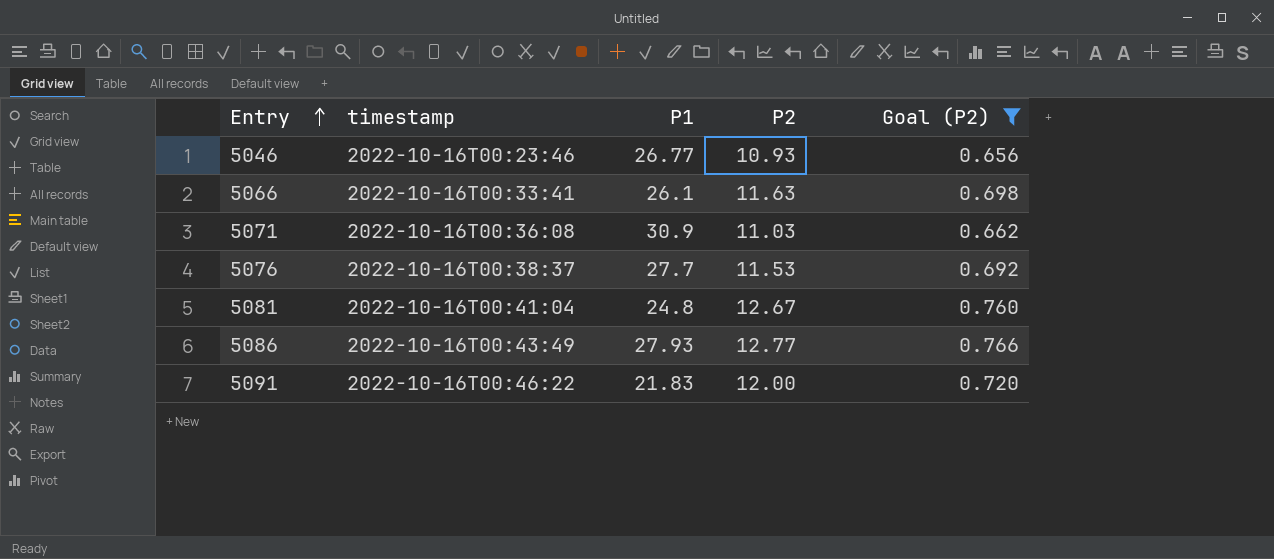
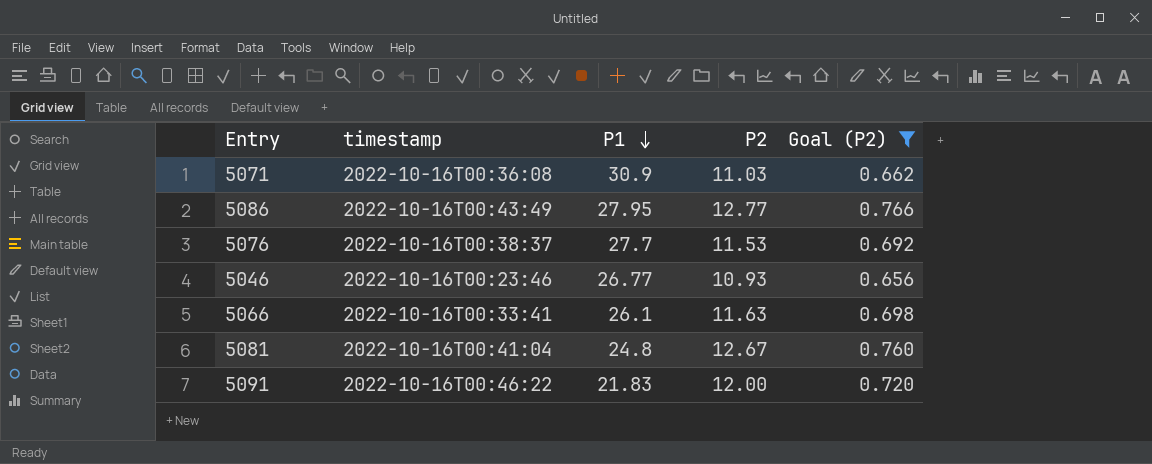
row order: Entry ascending -> P1 descending
5086 | P1: 27.93 -> 27.95

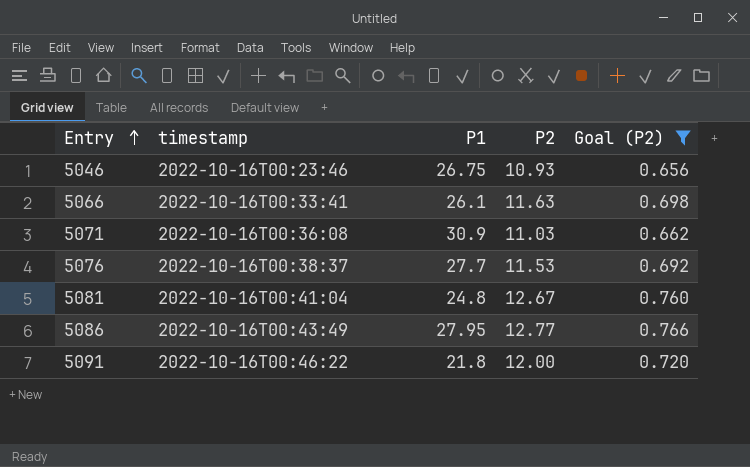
row order: P1 descending -> Entry ascending
5046 | P1: 26.77 -> 26.75
5091 | P1: 21.83 -> 21.8

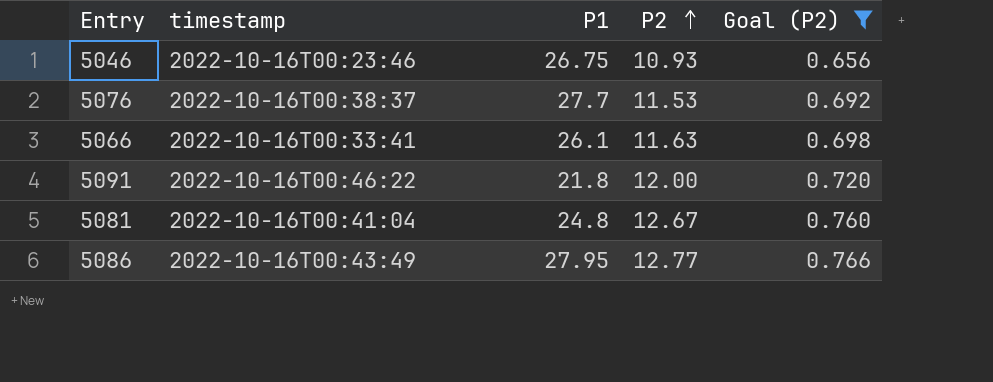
row order: Entry ascending -> P2 ascending
row 5071: 2022-10-16T00:36:08 | 30.9 | 11.03 | 0.662 -> none

